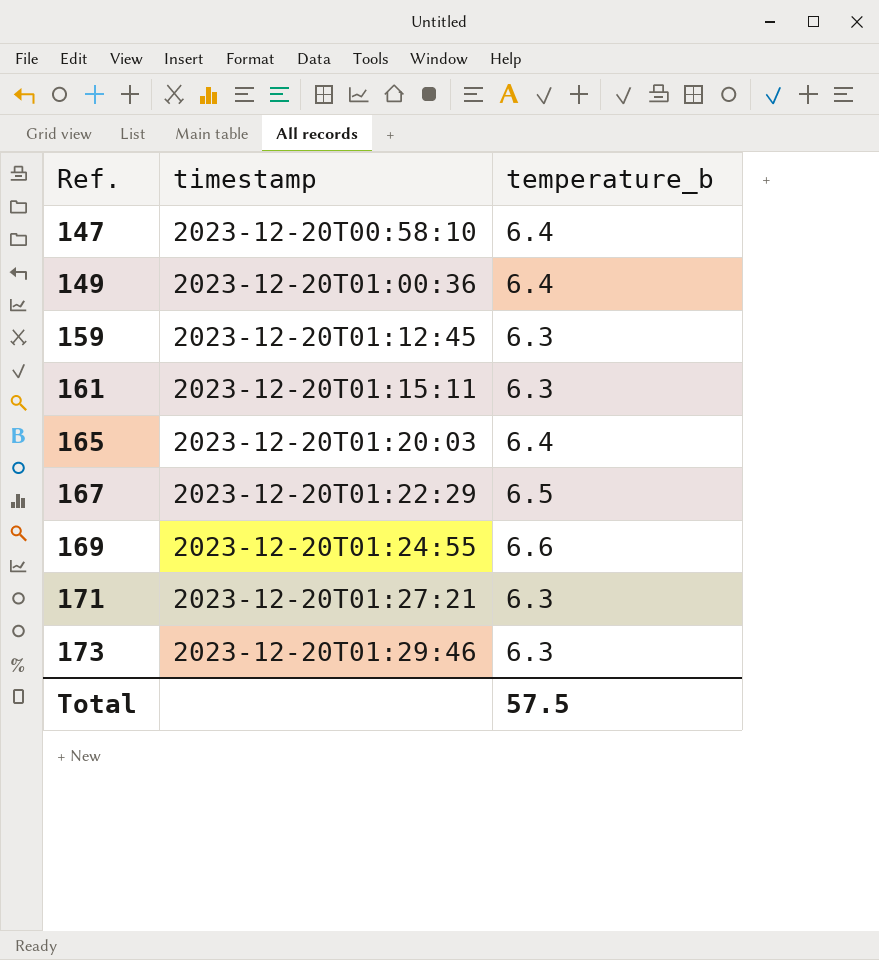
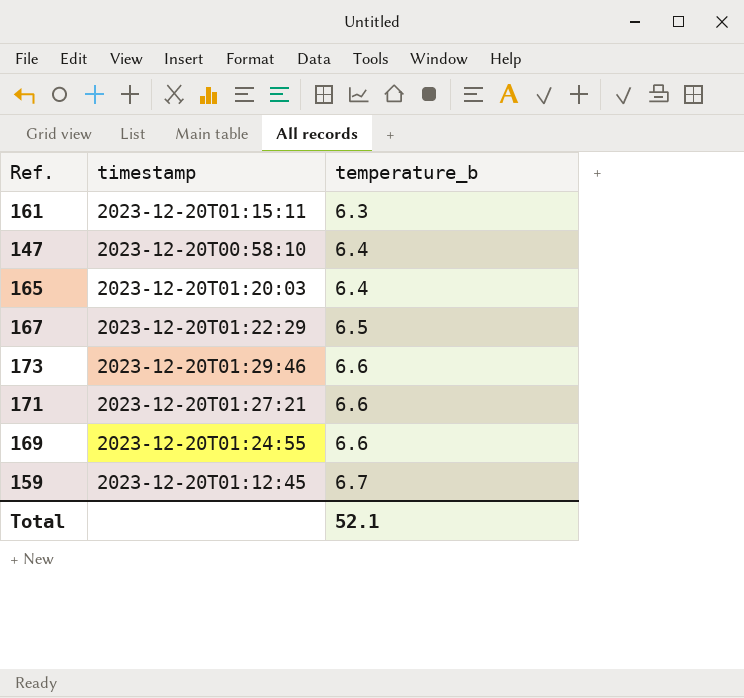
row order: Ref. ascending -> temperature_b ascending
row 149: 2023-12-20T01:00:36 | 6.4 -> none
173 | temperature_b: 6.3 -> 6.6
171 | temperature_b: 6.3 -> 6.6
159 | temperature_b: 6.3 -> 6.7
Total | temperature_b: 57.5 -> 52.1

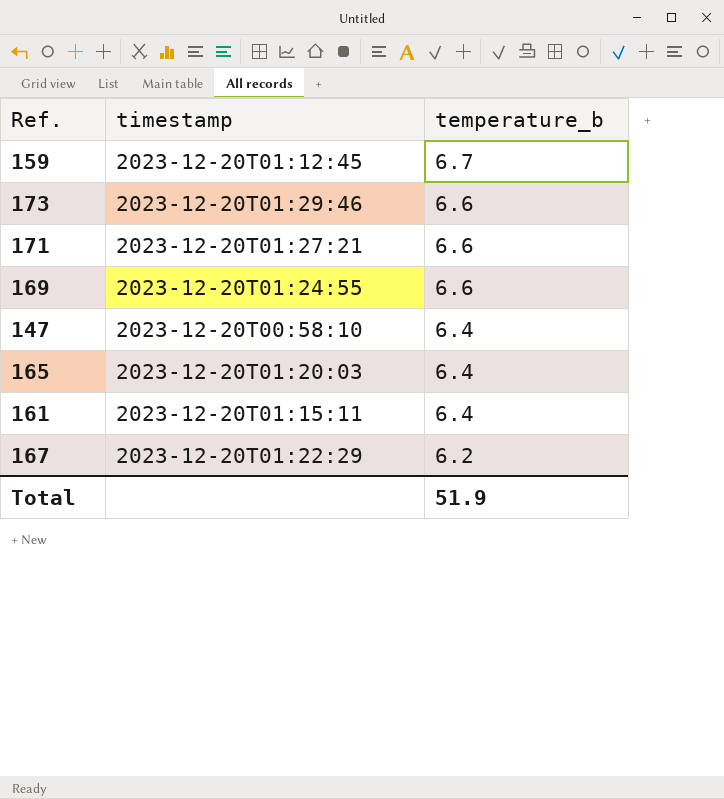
row order: temperature_b ascending -> temperature_b descending
161 | temperature_b: 6.3 -> 6.4
167 | temperature_b: 6.5 -> 6.2
Total | temperature_b: 52.1 -> 51.9

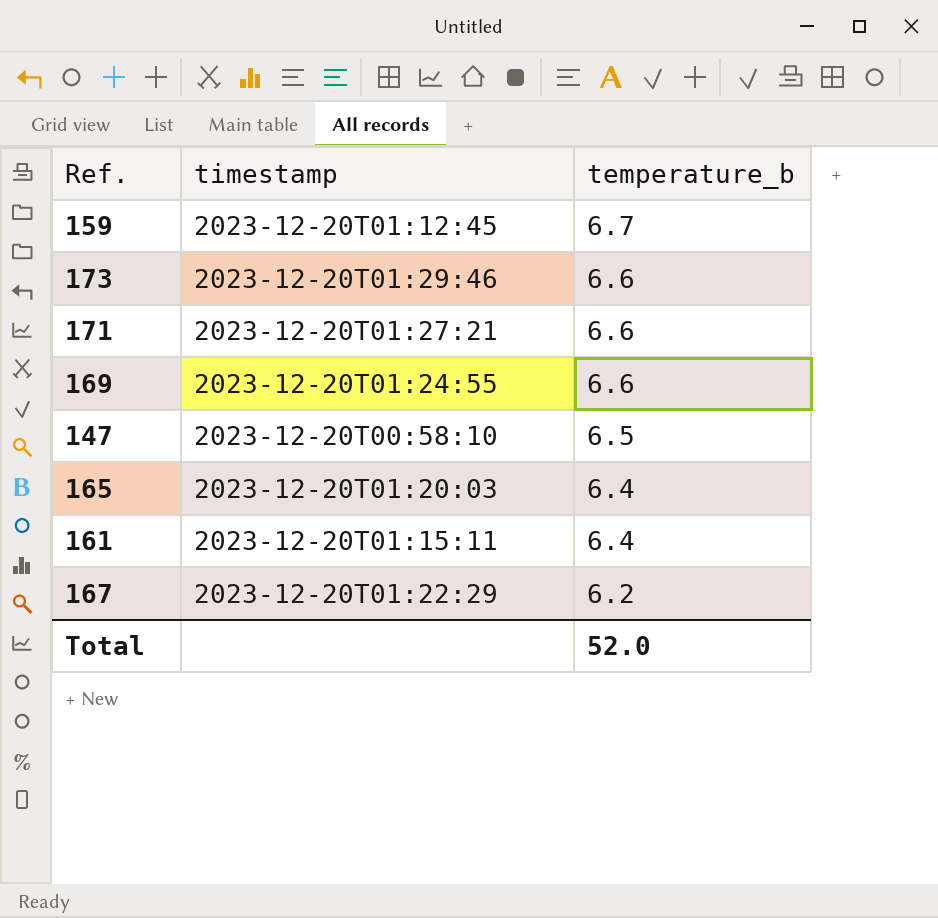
147 | temperature_b: 6.4 -> 6.5
Total | temperature_b: 51.9 -> 52.0

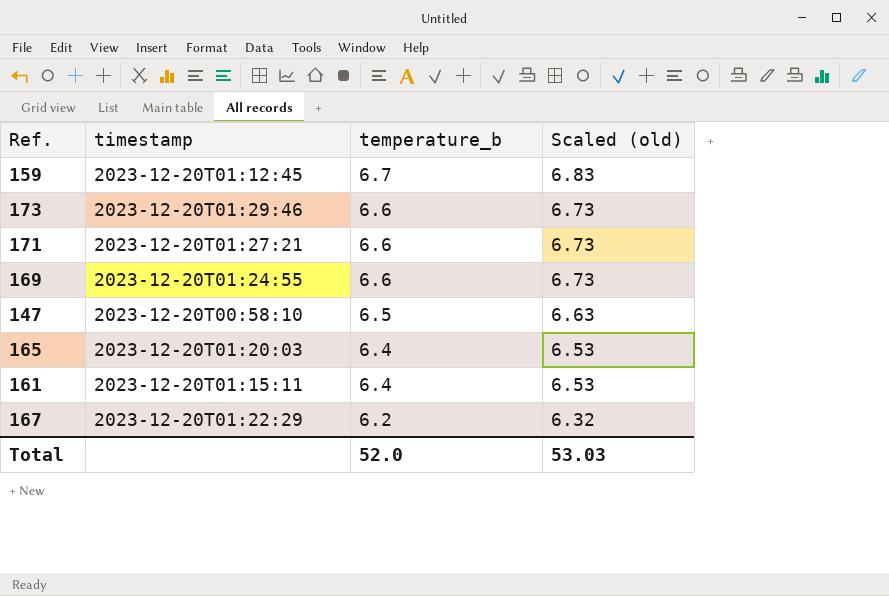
column Scaled (old) | formula: none -> [temperature_b] * 1.02

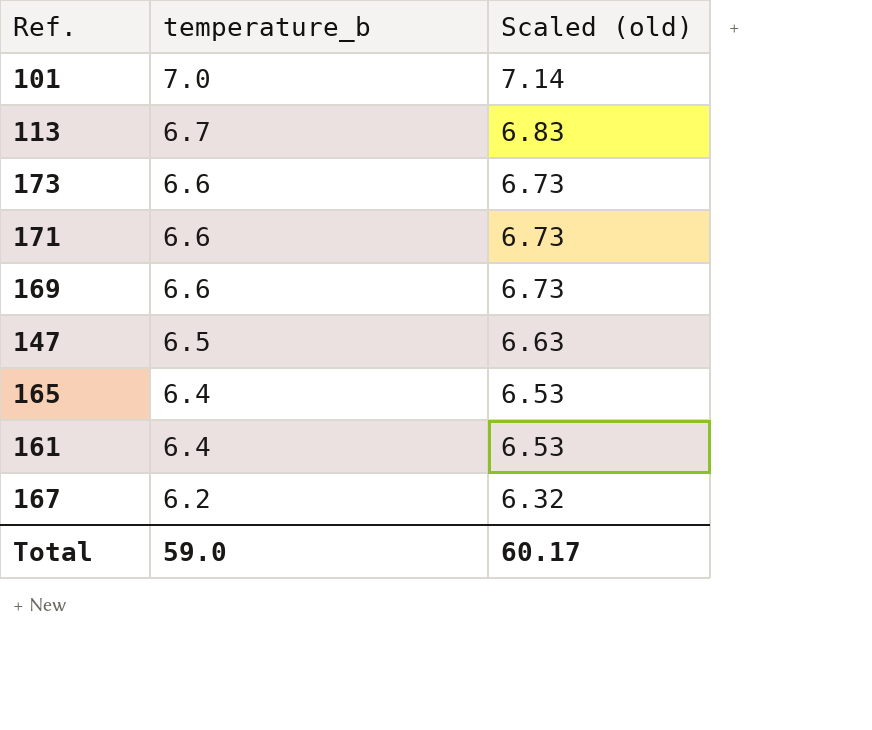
column timestamp | position: 2 -> none
row 159: 2023-12-20T01:12:45 | 6.7 | 6.83 -> none
row 101: none -> 7.0 | 7.14
row 113: none -> 6.7 | 6.83
Total | temperature_b: 52.0 -> 59.0
Total | Scaled (old): 53.03 -> 60.17

